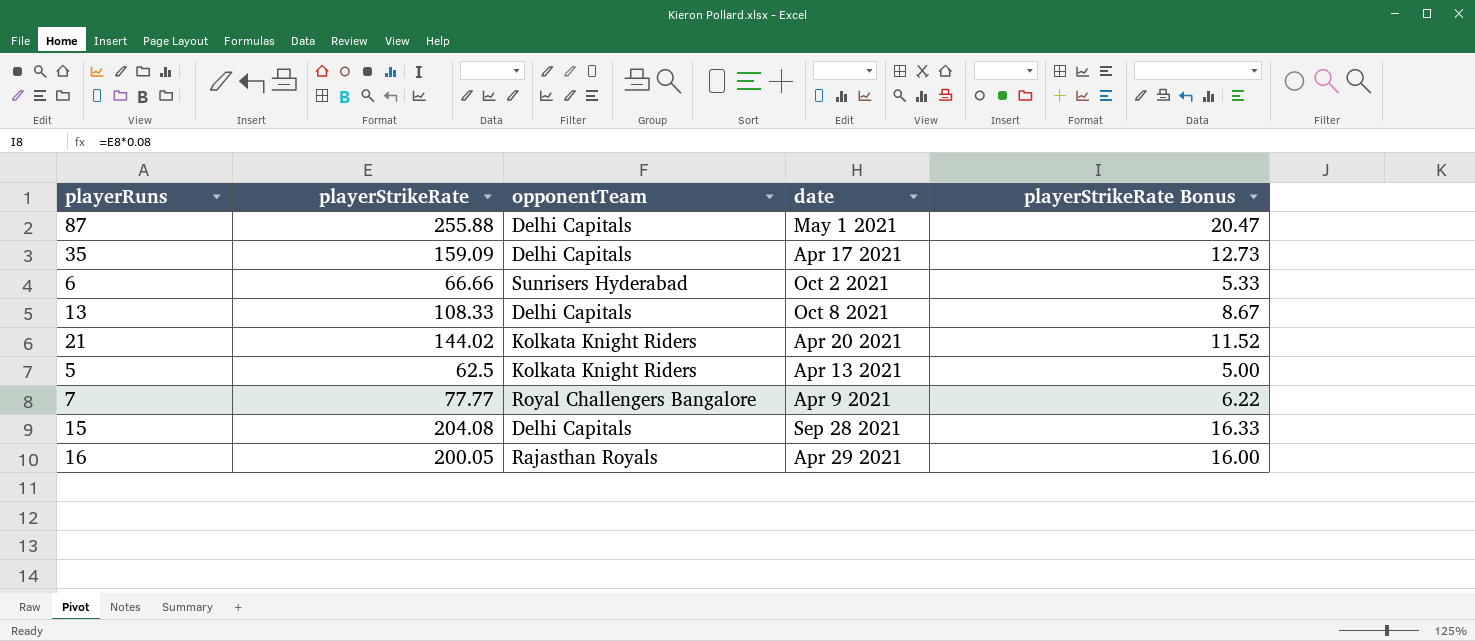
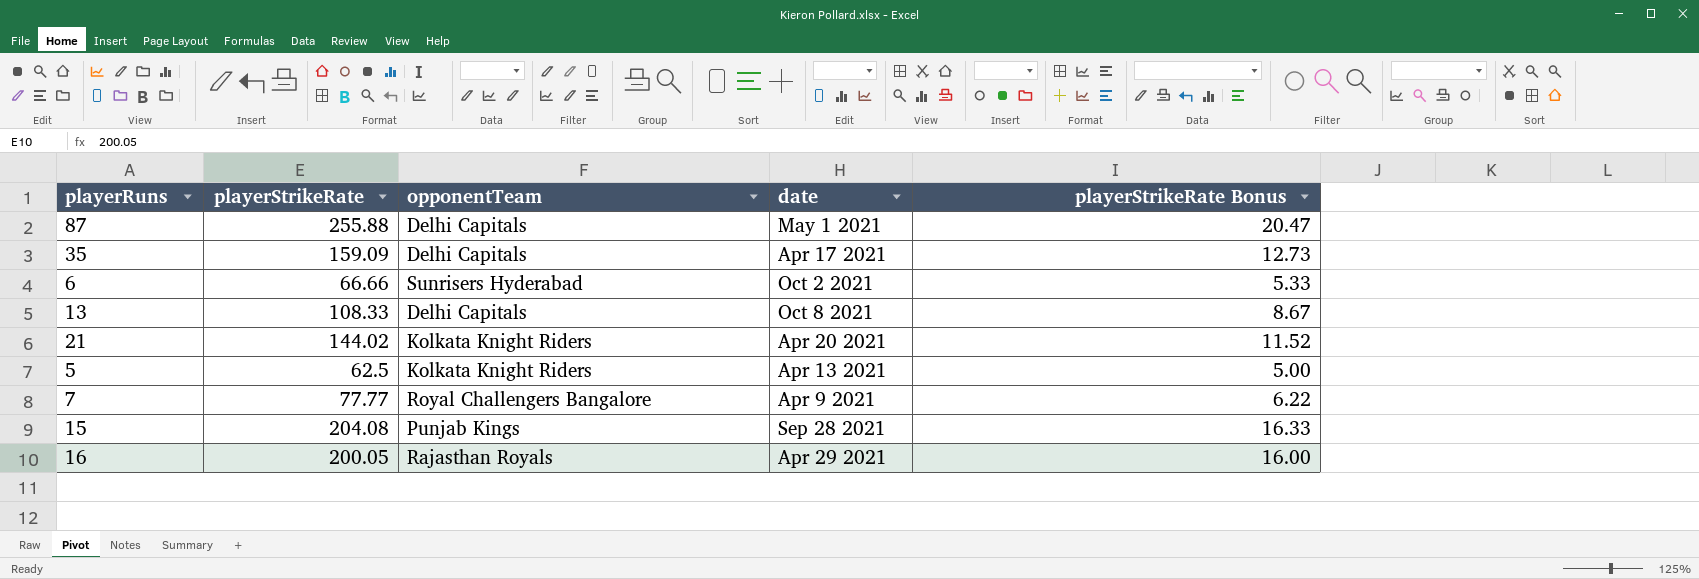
15 | opponentTeam: Delhi Capitals -> Punjab Kings

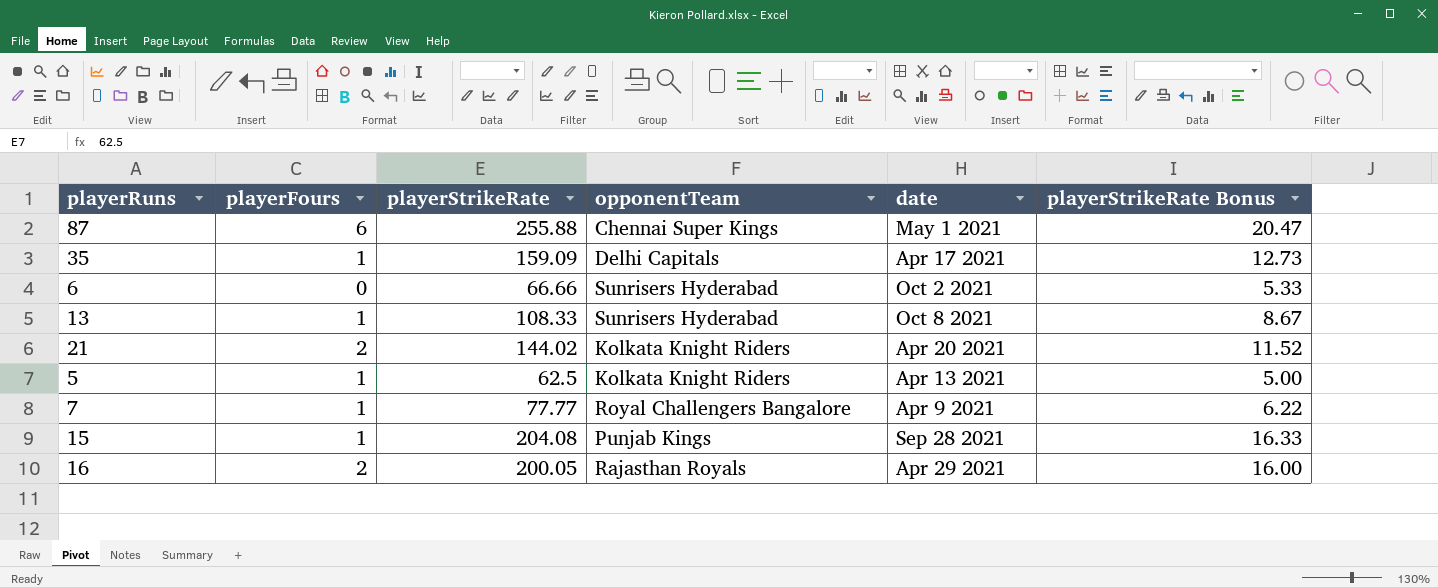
column playerFours | position: none -> 2
87 | opponentTeam: Delhi Capitals -> Chennai Super Kings
13 | opponentTeam: Delhi Capitals -> Sunrisers Hyderabad

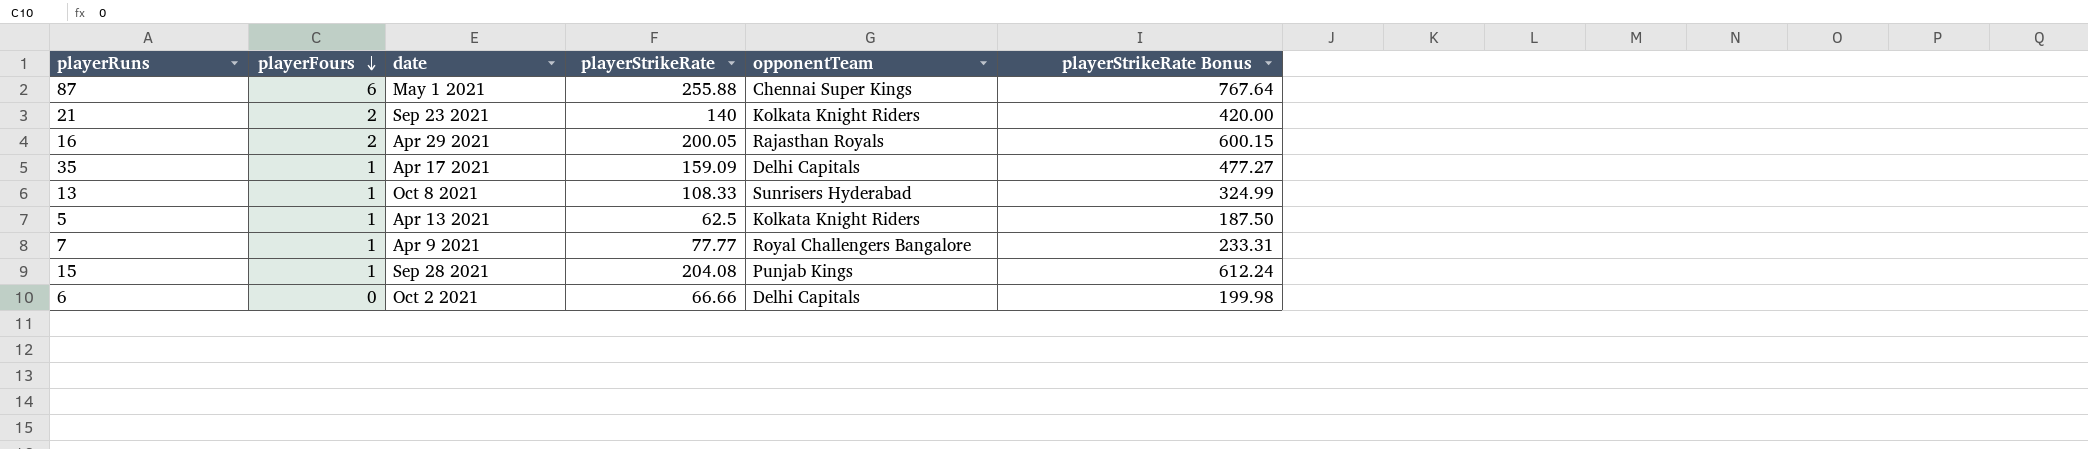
row order: none -> playerFours descending
column date | position: 5 -> 3
column playerStrikeRate Bonus | formula: [playerStrikeRate] * 0.08 -> [playerStrikeRate] * 3
21 | date: Apr 20 2021 -> Sep 23 2021
21 | playerStrikeRate: 144.02 -> 140
6 | opponentTeam: Sunrisers Hyderabad -> Delhi Capitals

